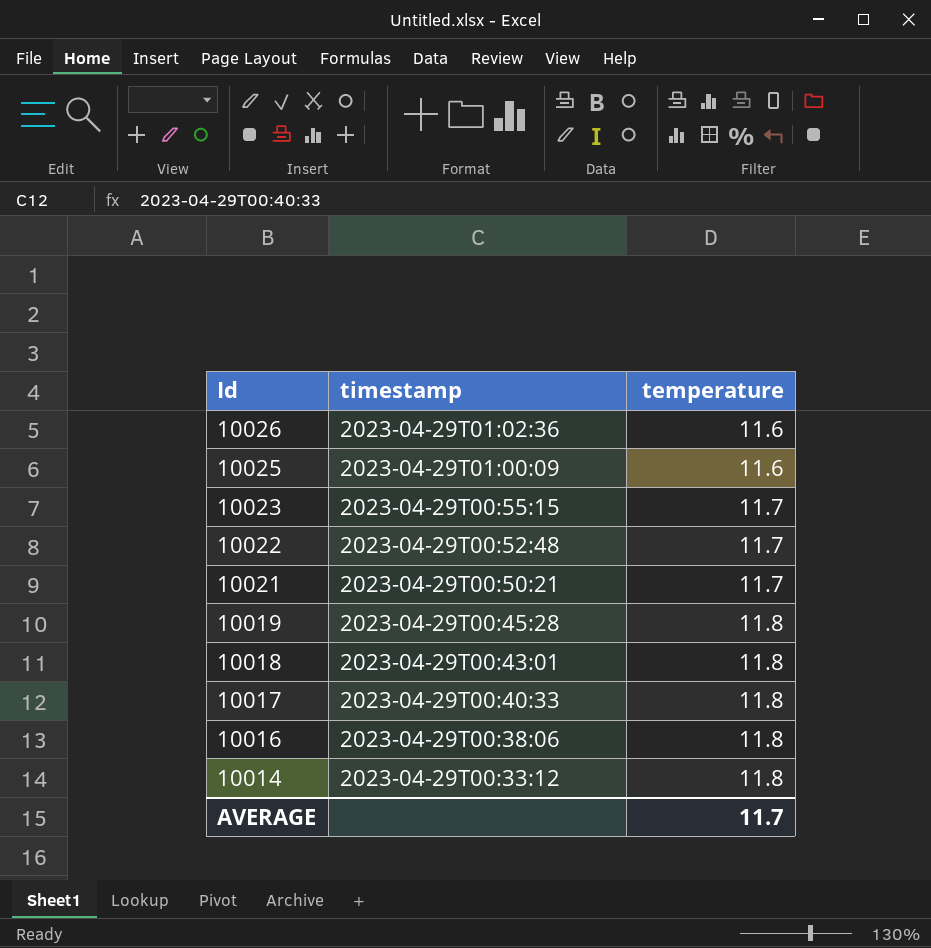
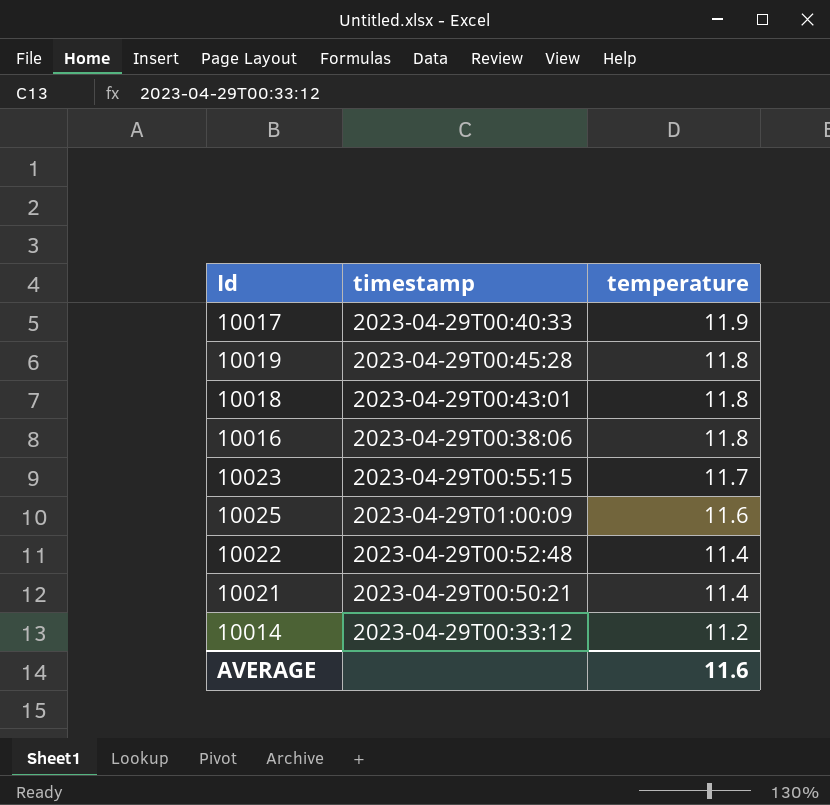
row order: Id descending -> temperature descending
row 10026: 2023-04-29T01:02:36 | 11.6 -> none
10017 | temperature: 11.8 -> 11.9
10022 | temperature: 11.7 -> 11.4
10021 | temperature: 11.7 -> 11.4
10014 | temperature: 11.8 -> 11.2
AVERAGE | temperature: 11.7 -> 11.6

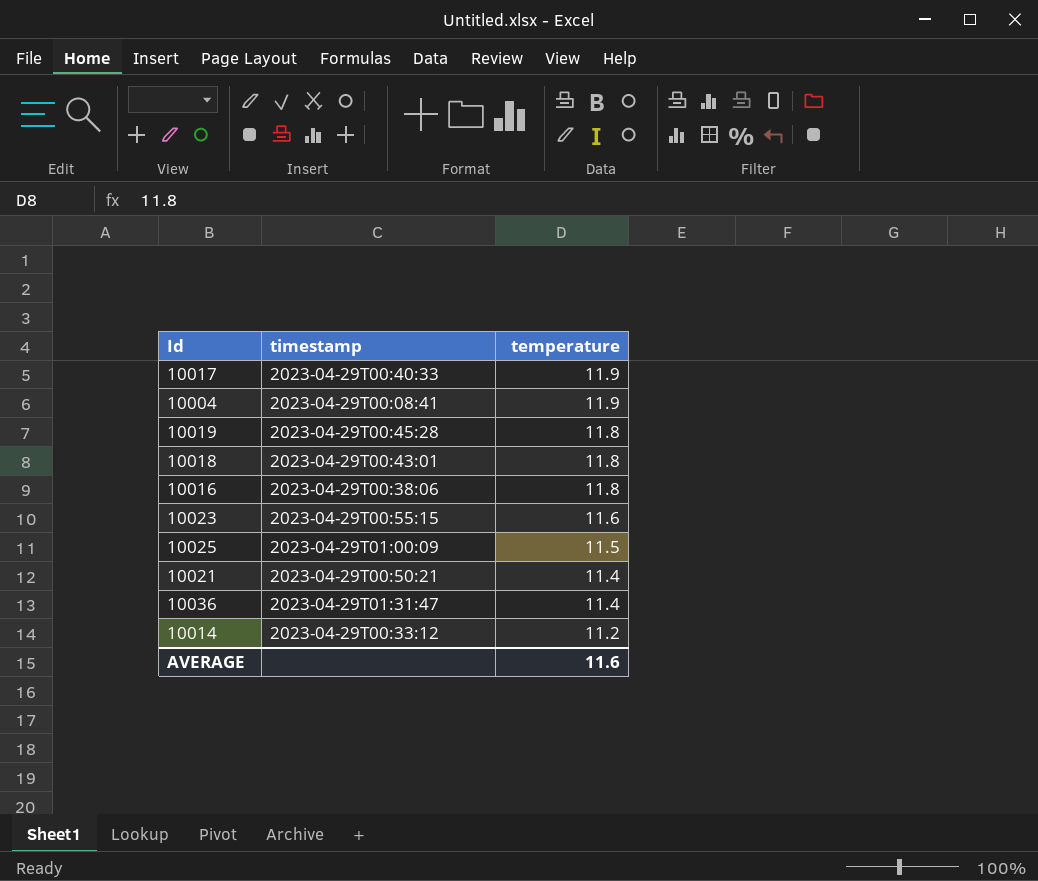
row 10022: 2023-04-29T00:52:48 | 11.4 -> none
row 10004: none -> 2023-04-29T00:08:41 | 11.9
10023 | temperature: 11.7 -> 11.6
10025 | temperature: 11.6 -> 11.5
row 10036: none -> 2023-04-29T01:31:47 | 11.4

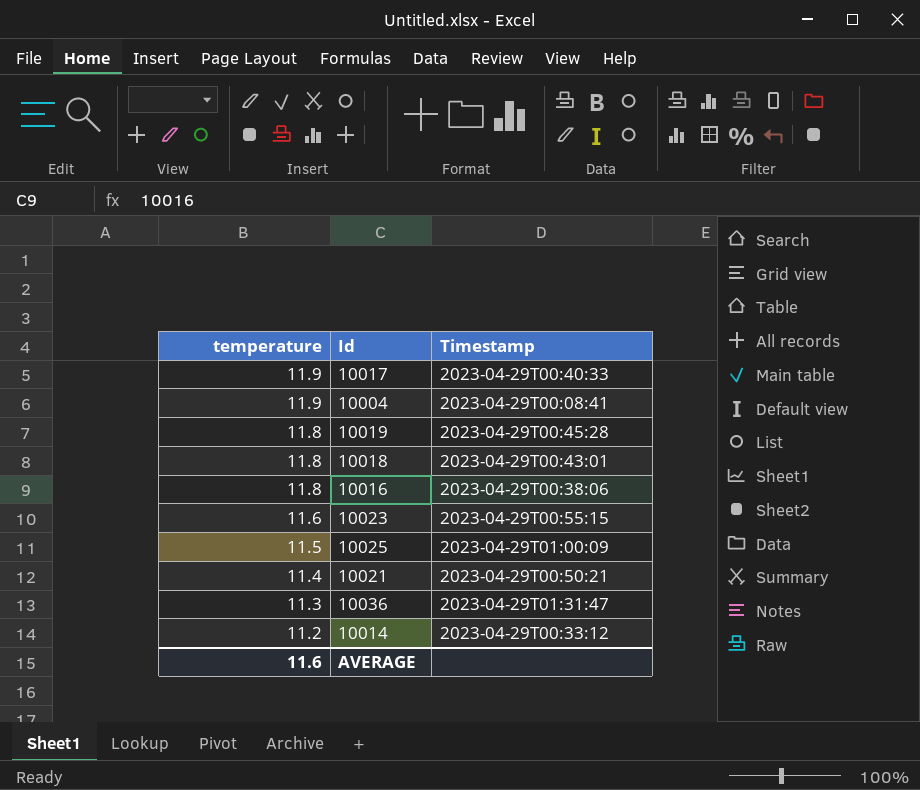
column temperature | position: 3 -> 1
column name: timestamp -> Timestamp
10036 | temperature: 11.4 -> 11.3

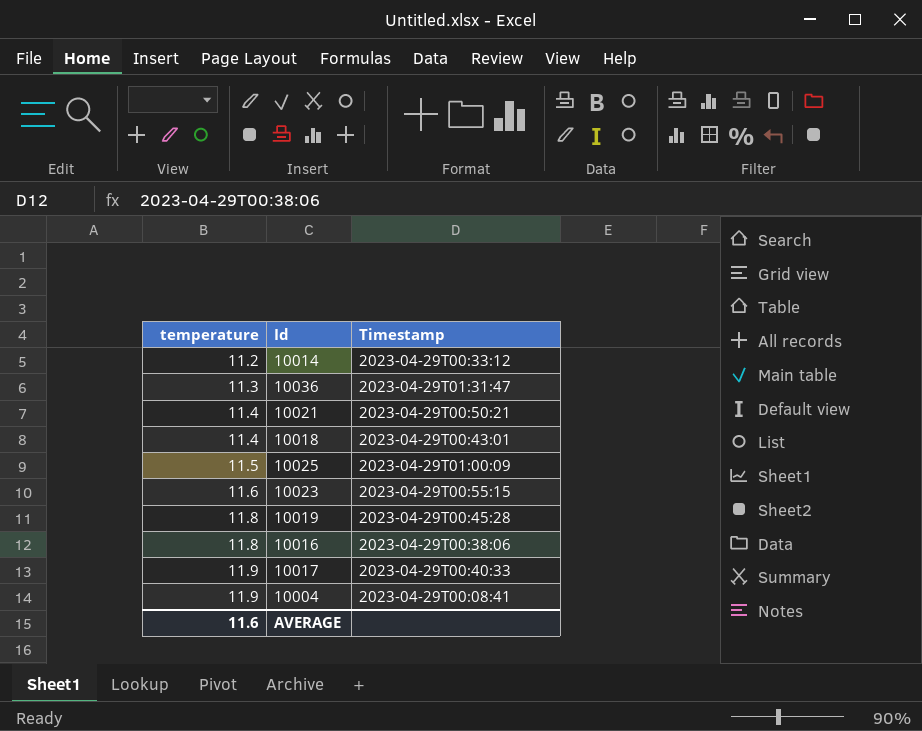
row order: temperature descending -> temperature ascending
10018 | temperature: 11.8 -> 11.4

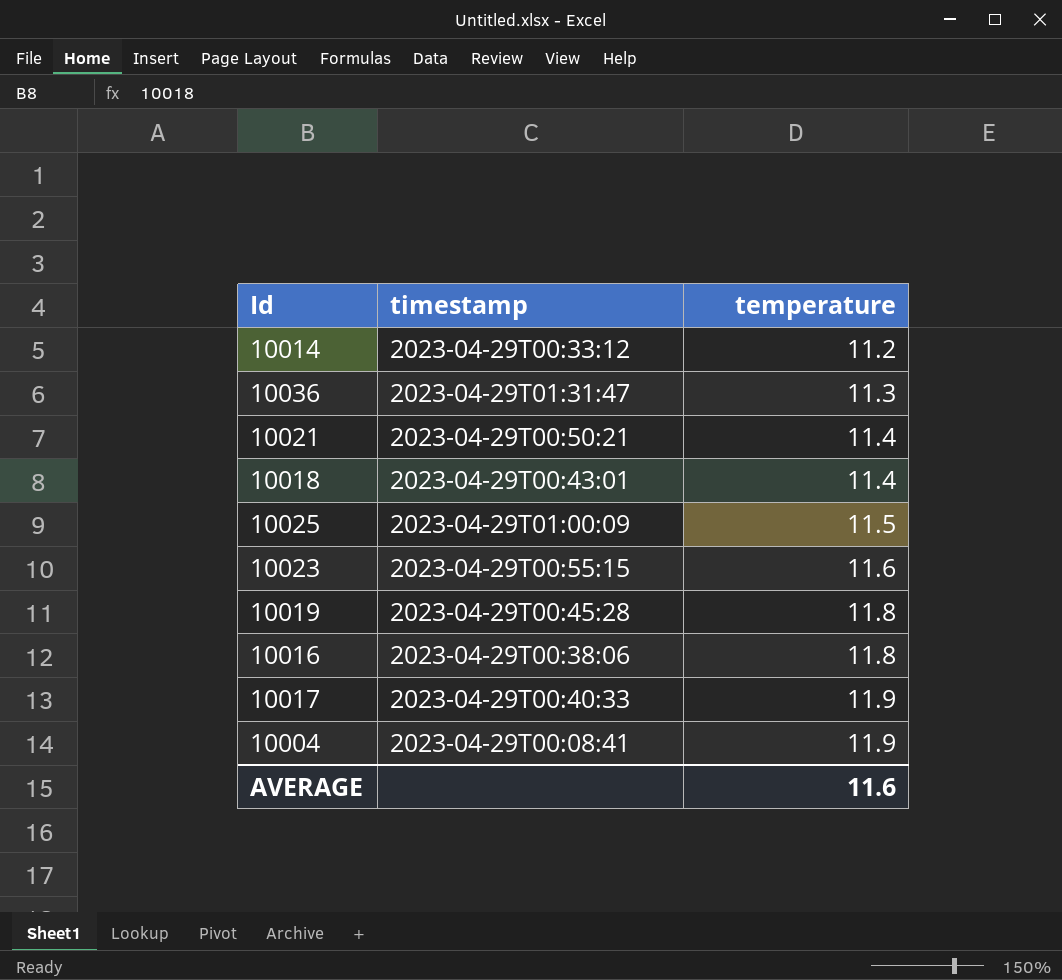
column name: Timestamp -> timestamp
column temperature | position: 1 -> 3

